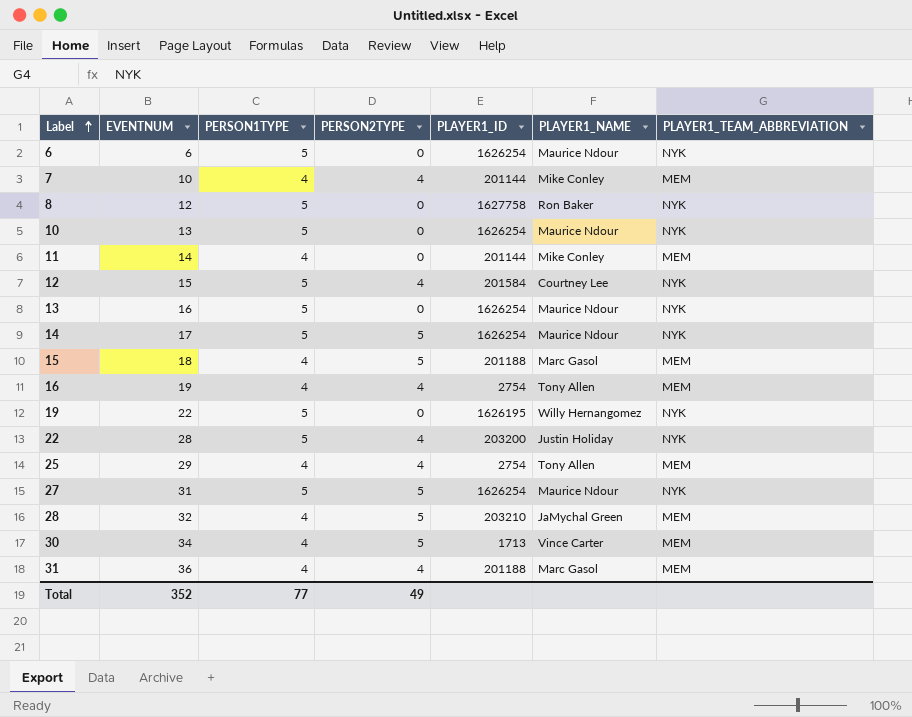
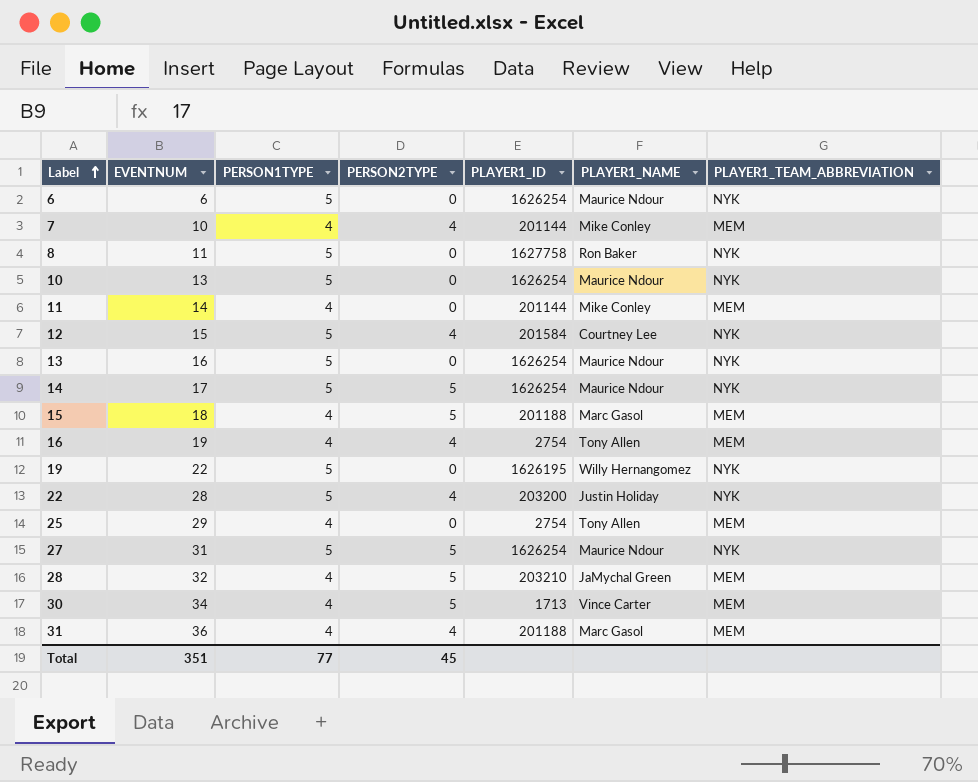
8 | EVENTNUM: 12 -> 11
25 | PERSON2TYPE: 4 -> 0
Total | EVENTNUM: 352 -> 351
Total | PERSON2TYPE: 49 -> 45

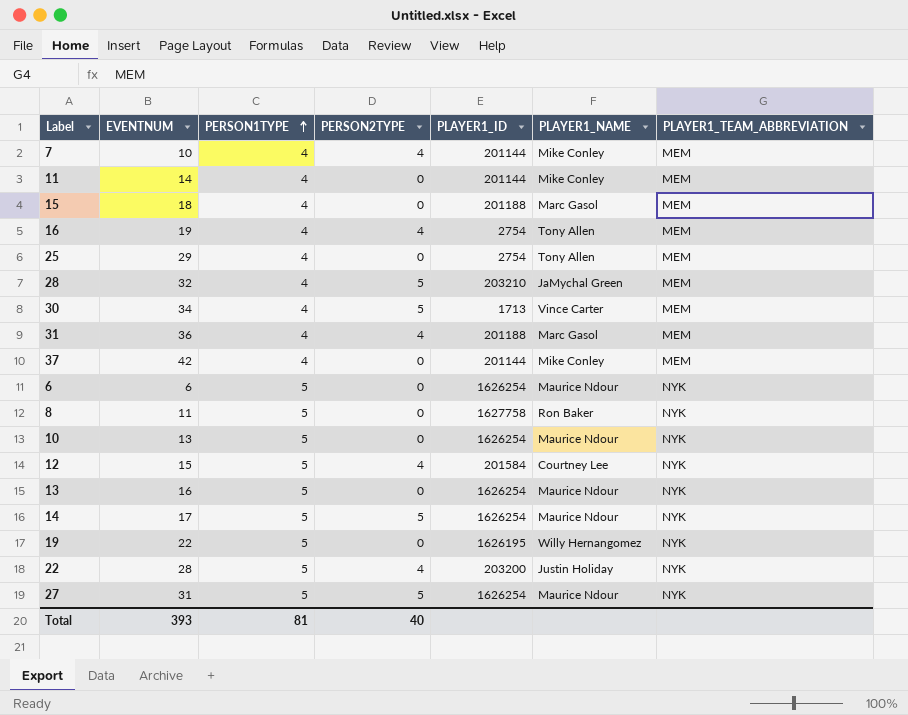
row order: Label ascending -> PERSON1TYPE ascending
15 | PERSON2TYPE: 5 -> 0
row 37: none -> 42 | 4 | 0 | 201144 | Mike Conley | MEM
Total | EVENTNUM: 351 -> 393
Total | PERSON1TYPE: 77 -> 81
Total | PERSON2TYPE: 45 -> 40

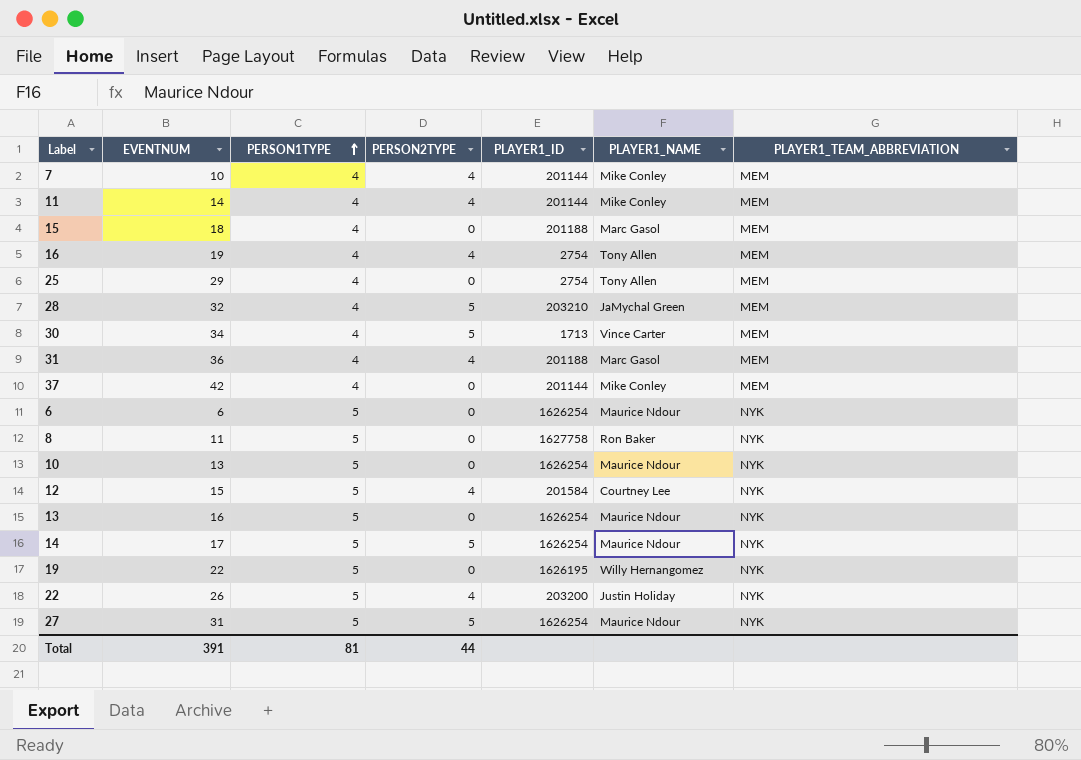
11 | PERSON2TYPE: 0 -> 4
22 | EVENTNUM: 28 -> 26
Total | EVENTNUM: 393 -> 391
Total | PERSON2TYPE: 40 -> 44

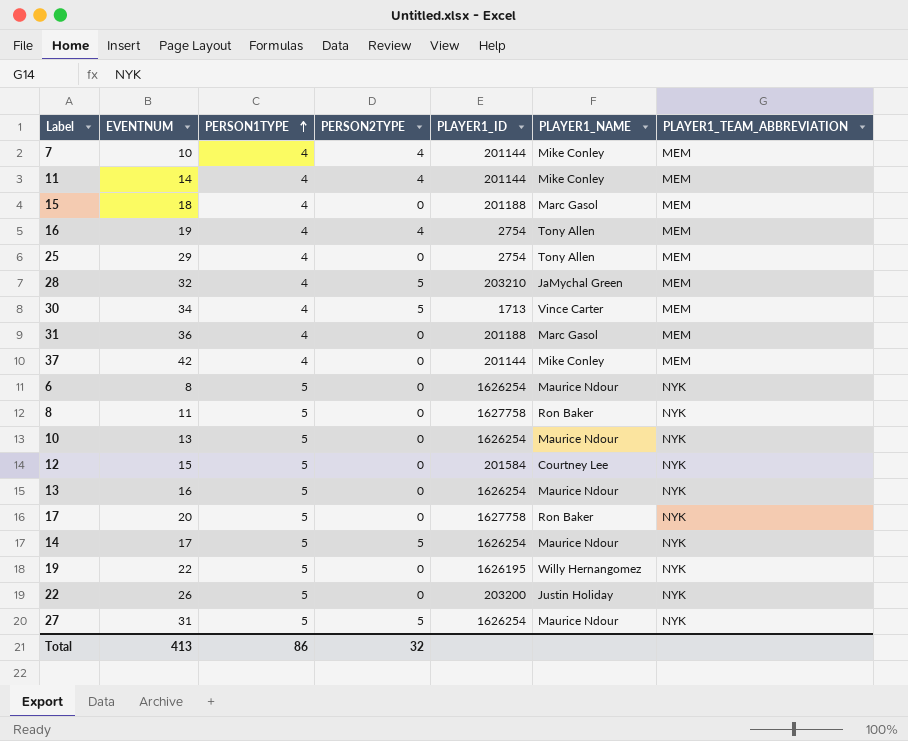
31 | PERSON2TYPE: 4 -> 0
6 | EVENTNUM: 6 -> 8
12 | PERSON2TYPE: 4 -> 0
row 17: none -> 20 | 5 | 0 | 1627758 | Ron Baker | NYK
22 | PERSON2TYPE: 4 -> 0
Total | EVENTNUM: 391 -> 413
Total | PERSON1TYPE: 81 -> 86
Total | PERSON2TYPE: 44 -> 32

